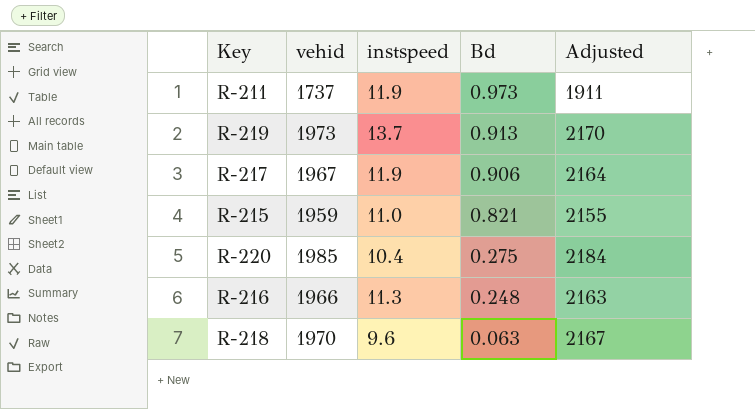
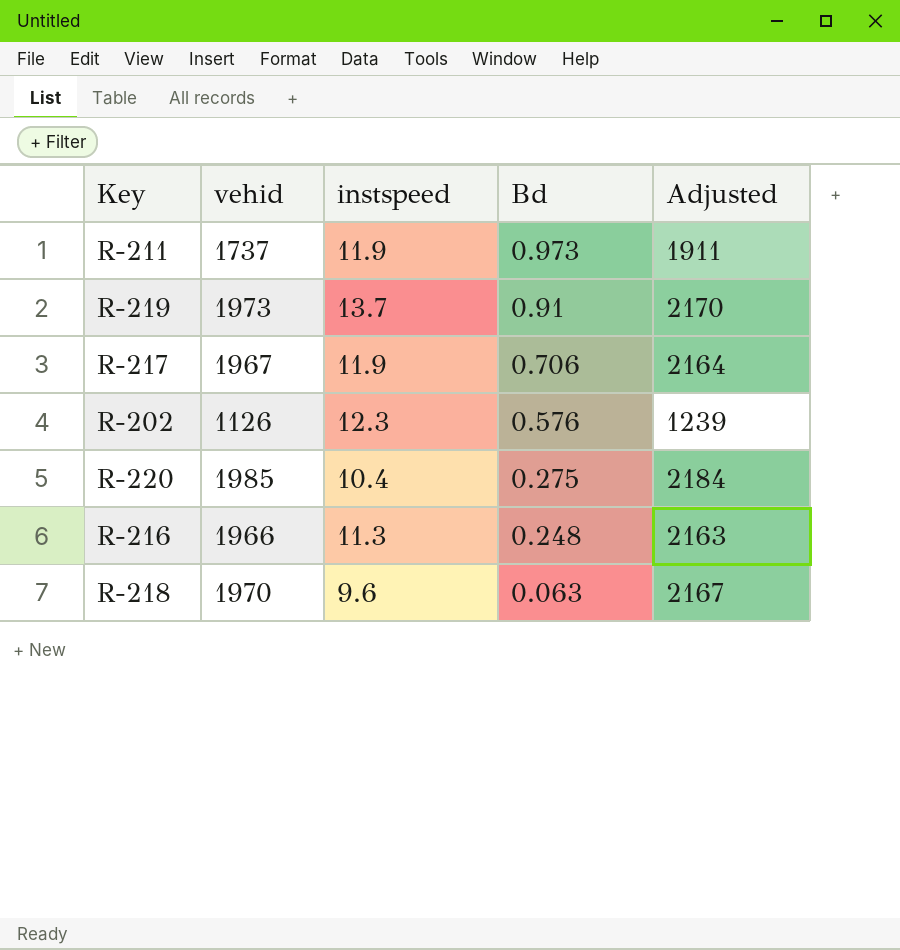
row R-215: 1959 | 11.0 | 0.821 | 2155 -> none
R-219 | Bd: 0.913 -> 0.91
R-217 | Bd: 0.906 -> 0.706
row R-202: none -> 1126 | 12.3 | 0.576 | 1239

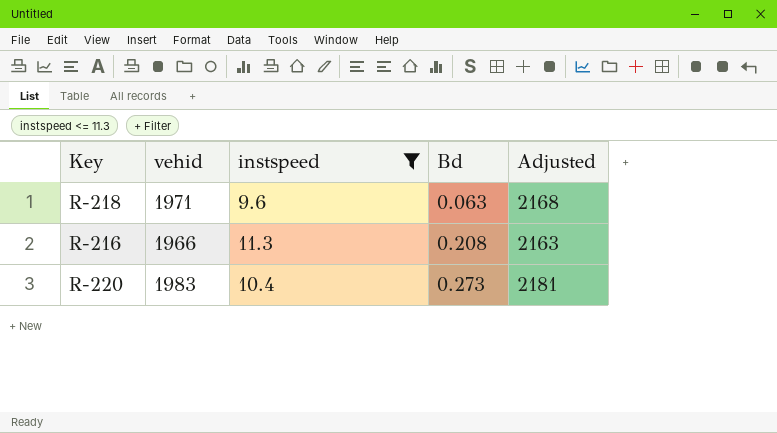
filter: none -> instspeed <= 11.3
row order: Bd descending -> Bd ascending
R-218 | vehid: 1970 -> 1971
R-218 | Adjusted: 2167 -> 2168
R-216 | Bd: 0.248 -> 0.208
R-220 | vehid: 1985 -> 1983
R-220 | Bd: 0.275 -> 0.273
R-220 | Adjusted: 2184 -> 2181

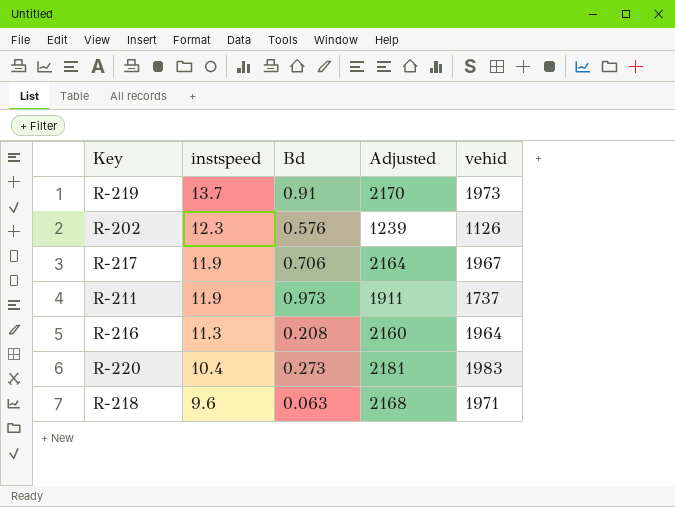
filter: instspeed <= 11.3 -> none
row order: Bd ascending -> instspeed descending
column vehid | position: 2 -> 5
R-216 | Adjusted: 2163 -> 2160
R-216 | vehid: 1966 -> 1964

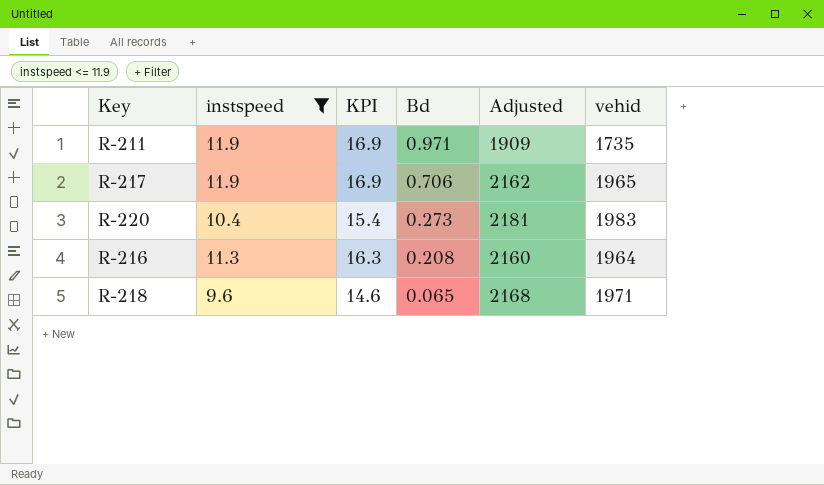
filter: none -> instspeed <= 11.9
row order: instspeed descending -> Bd descending
column KPI | formula: none -> [instspeed] + 5
R-211 | Bd: 0.973 -> 0.971
R-211 | Adjusted: 1911 -> 1909
R-211 | vehid: 1737 -> 1735
R-217 | Adjusted: 2164 -> 2162
R-217 | vehid: 1967 -> 1965
R-218 | Bd: 0.063 -> 0.065

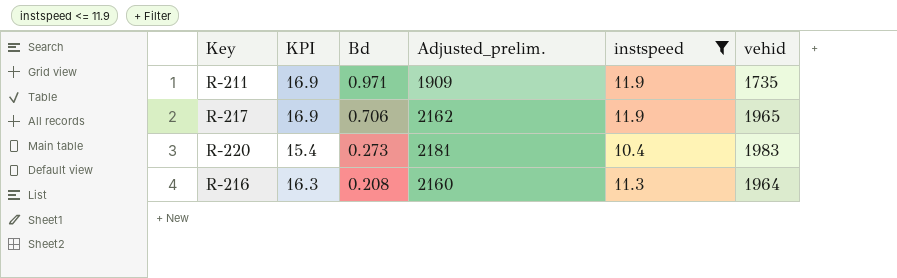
column name: Adjusted -> Adjusted_prelim.
column instspeed | position: 2 -> 5
row R-218: 9.6 | 14.6 | 0.065 | 2168 | 1971 -> none

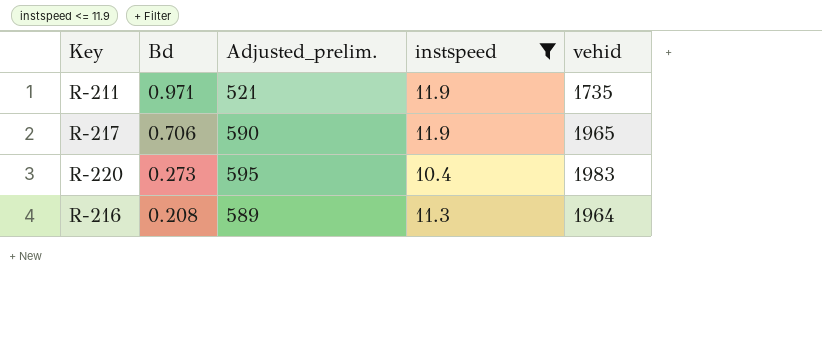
column KPI | formula: [instspeed] + 5 -> none
column Adjusted_prelim. | formula: [vehid] * 1.1 -> [vehid] * 0.3

